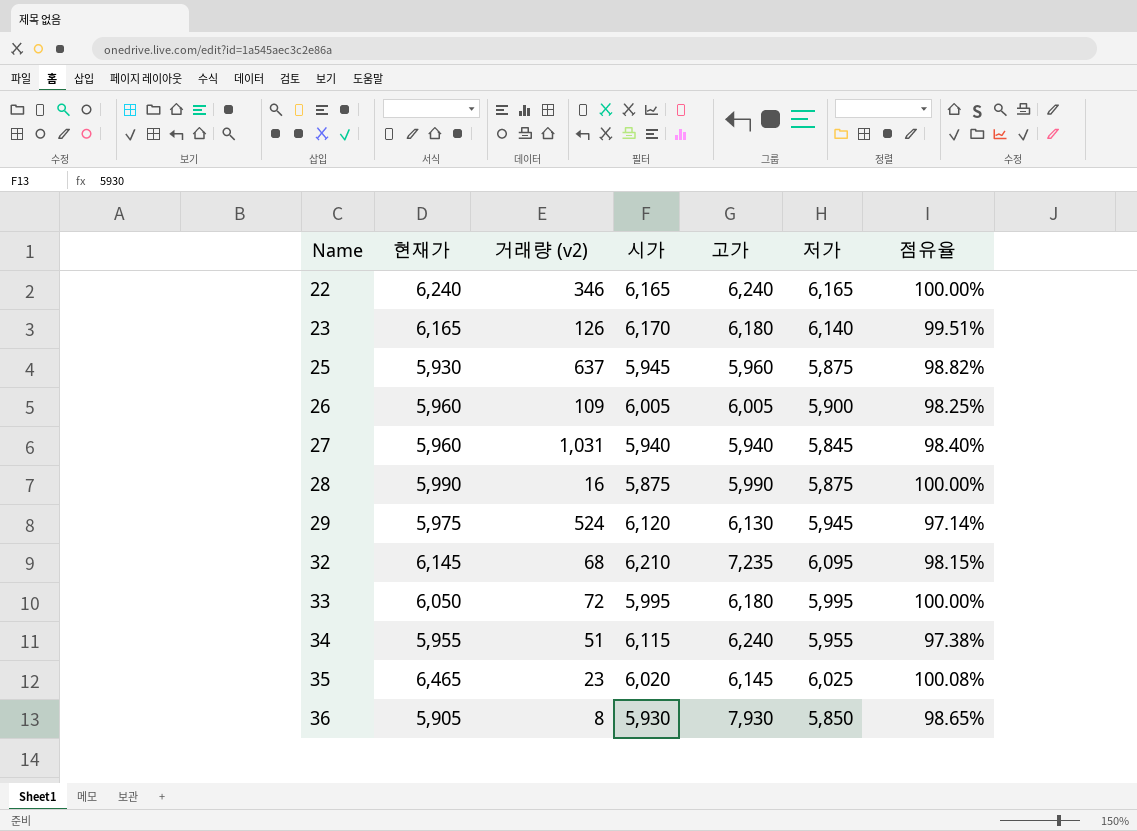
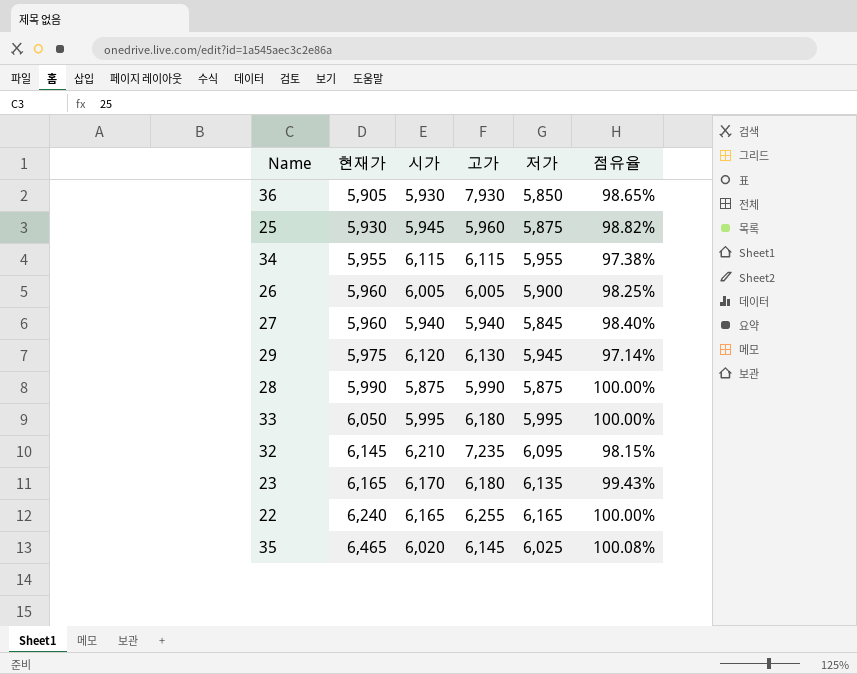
row order: Name ascending -> 현재가 ascending
column 거래량 (v2) | position: 3 -> none
34 | 고가: 6,240 -> 6,115
23 | 저가: 6,140 -> 6,135
23 | 점유율: 99.51% -> 99.43%
22 | 고가: 6,240 -> 6,255

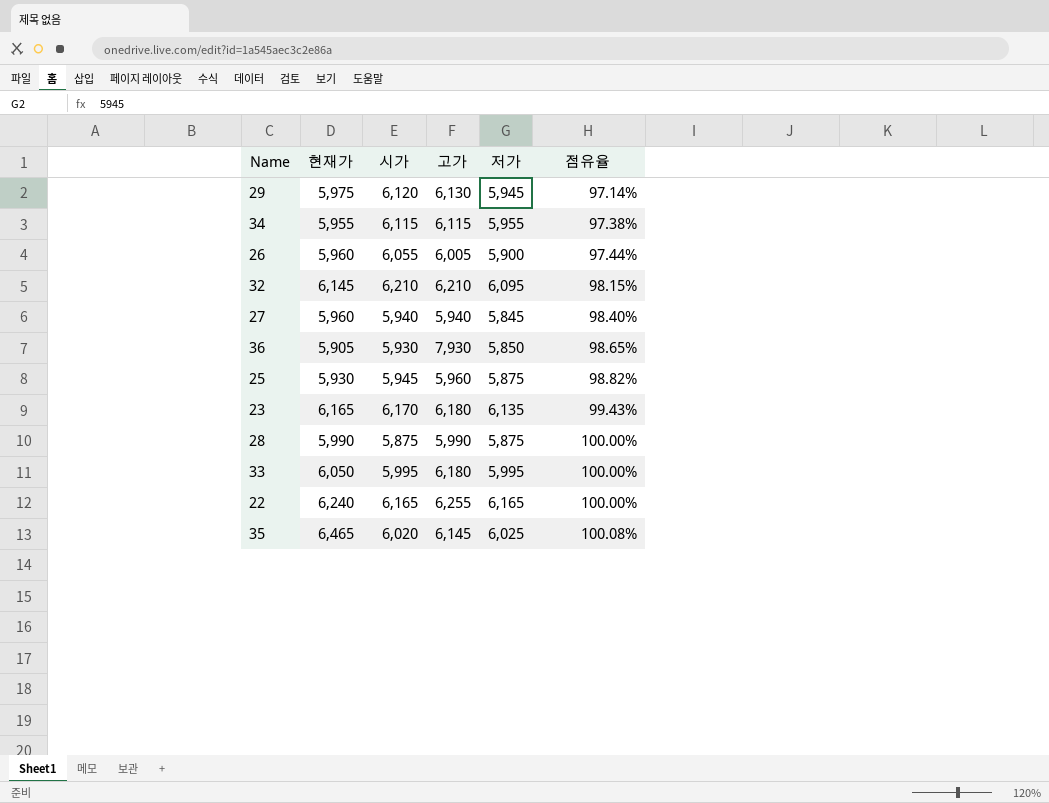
row order: 현재가 ascending -> 점유율 ascending
26 | 시가: 6,005 -> 6,055
26 | 점유율: 98.25% -> 97.44%
32 | 고가: 7,235 -> 6,210

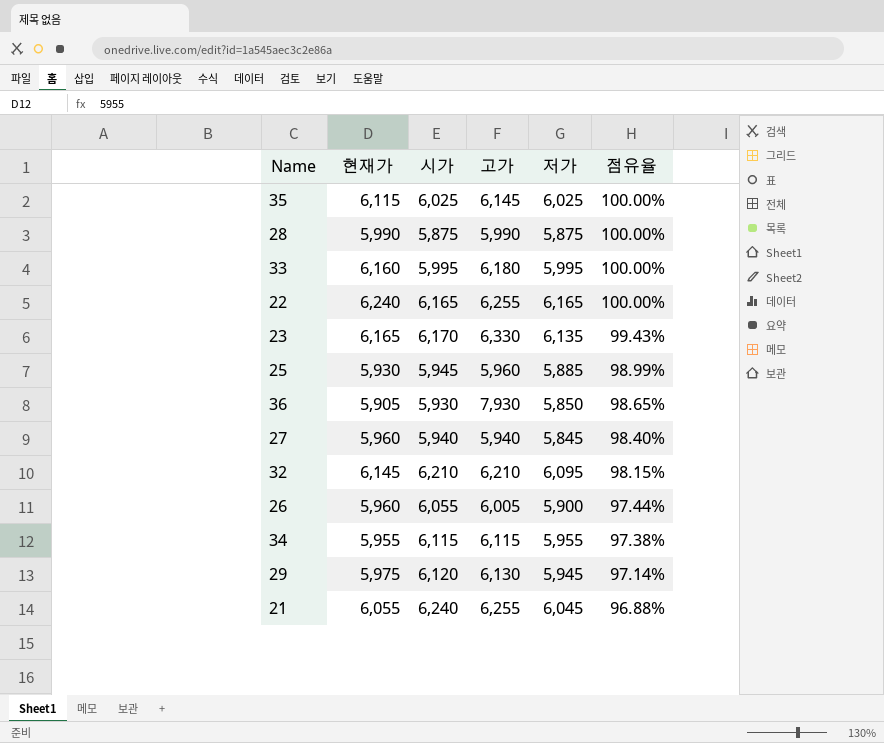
row order: 점유율 ascending -> 점유율 descending
35 | 현재가: 6,465 -> 6,115
35 | 시가: 6,020 -> 6,025
35 | 점유율: 100.08% -> 100.00%
33 | 현재가: 6,050 -> 6,160
23 | 고가: 6,180 -> 6,330
25 | 저가: 5,875 -> 5,885
25 | 점유율: 98.82% -> 98.99%
row 21: none -> 6,055 | 6,240 | 6,255 | 6,045 | 96.88%

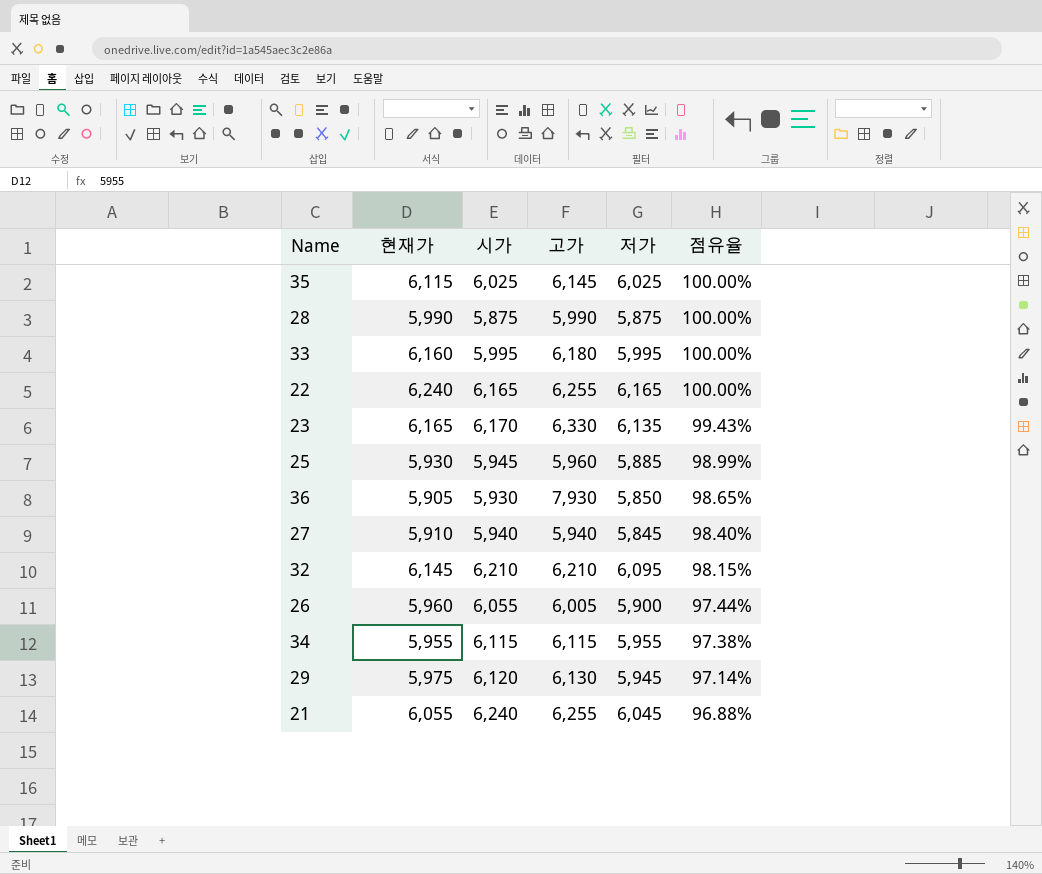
27 | 현재가: 5,960 -> 5,910

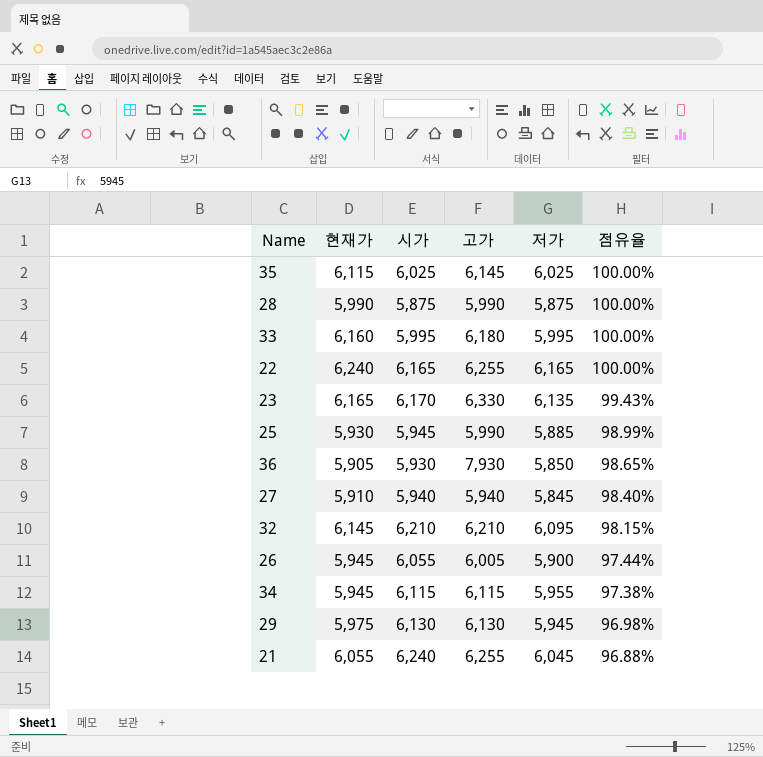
25 | 고가: 5,960 -> 5,990
26 | 현재가: 5,960 -> 5,945
34 | 현재가: 5,955 -> 5,945
29 | 시가: 6,120 -> 6,130
29 | 점유율: 97.14% -> 96.98%

